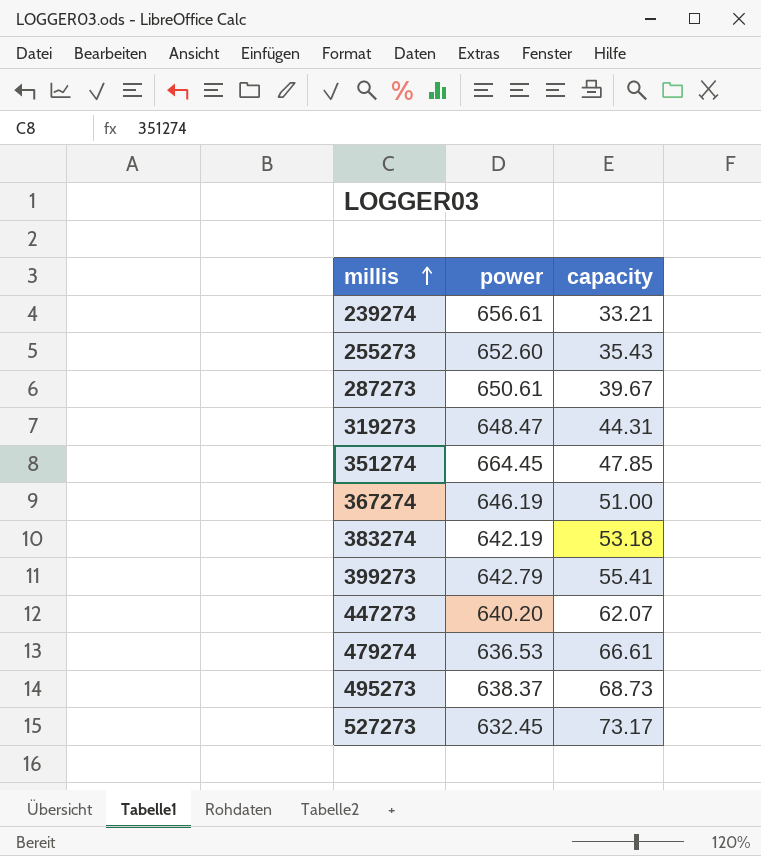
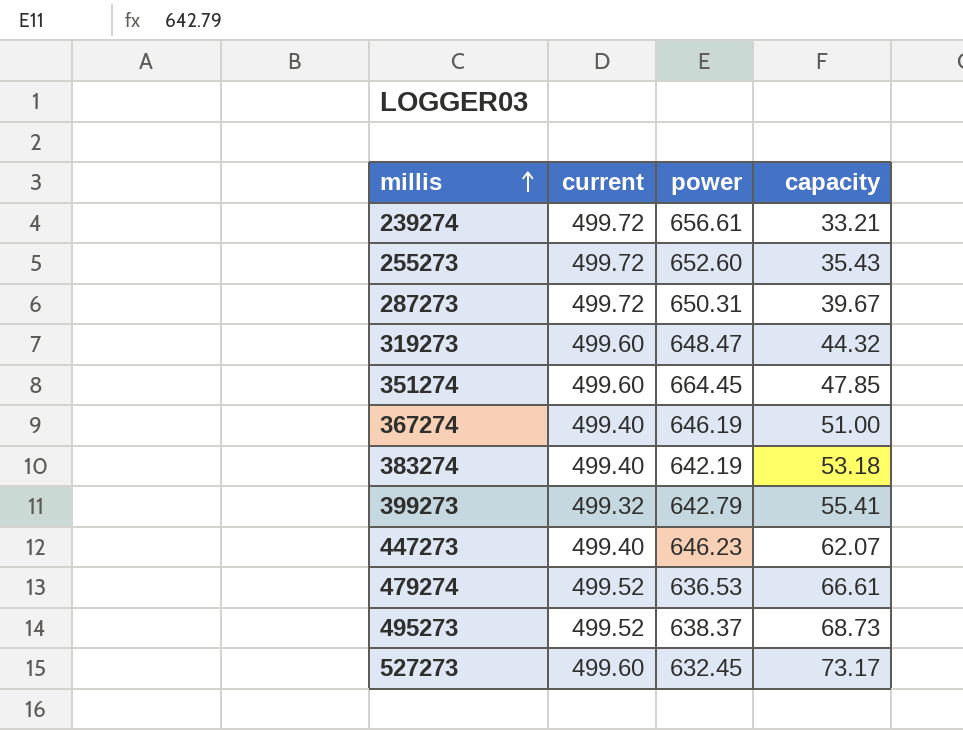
column current | position: none -> 2
287273 | power: 650.61 -> 650.31
319273 | capacity: 44.31 -> 44.32
447273 | power: 640.20 -> 646.23

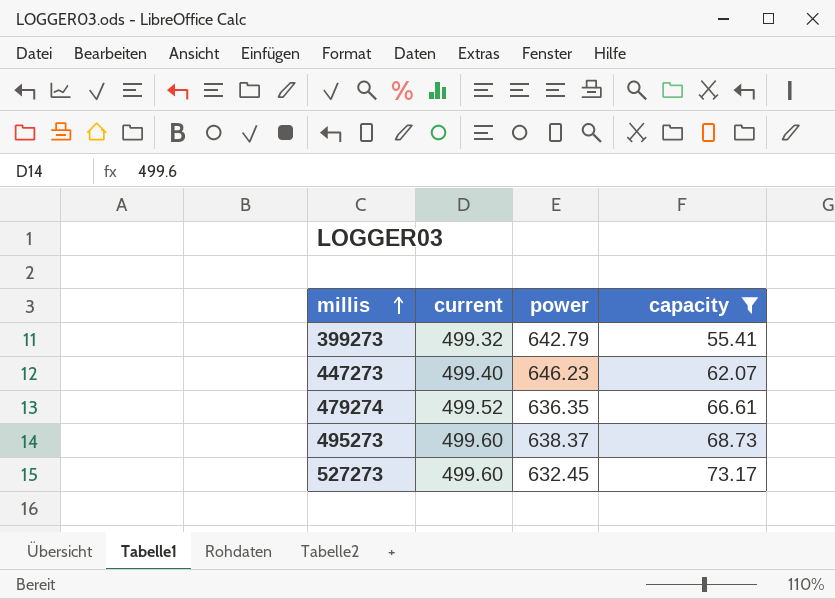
filter: none -> capacity >= 55.41
479274 | power: 636.53 -> 636.35
495273 | current: 499.52 -> 499.60

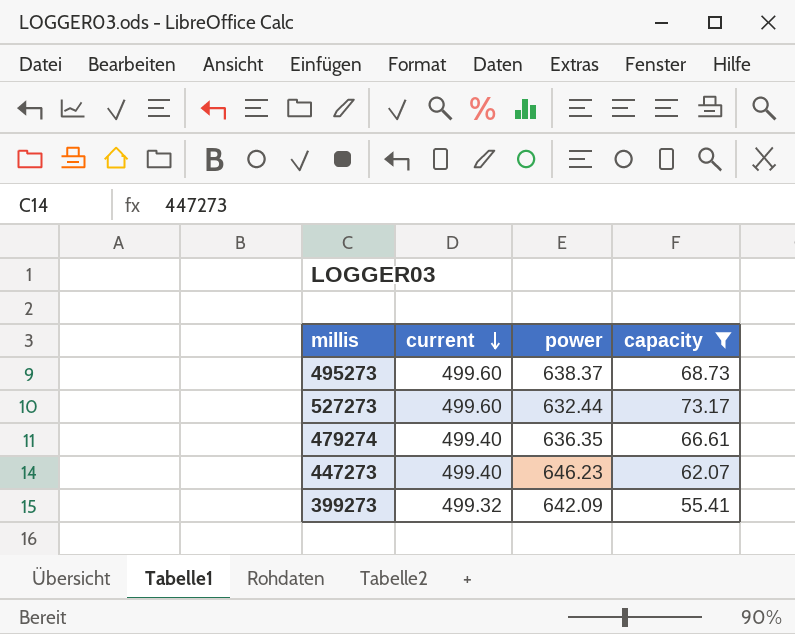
row order: millis ascending -> current descending
527273 | power: 632.45 -> 632.44
479274 | current: 499.52 -> 499.40
399273 | power: 642.79 -> 642.09

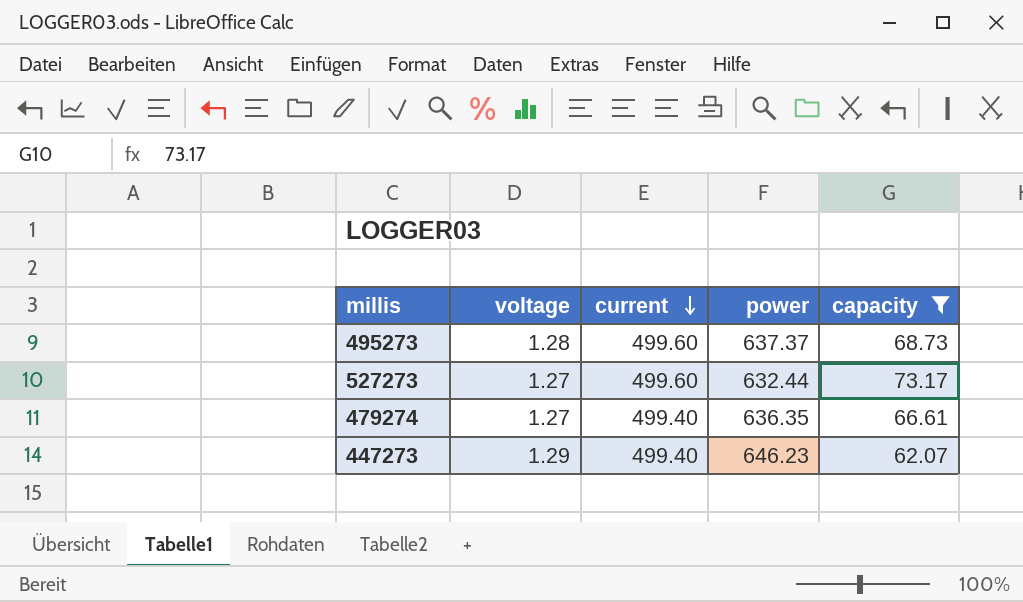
column voltage | formula: none -> [power] / [current]
row 399273: 499.32 | 642.09 | 55.41 -> none
495273 | power: 638.37 -> 637.37

